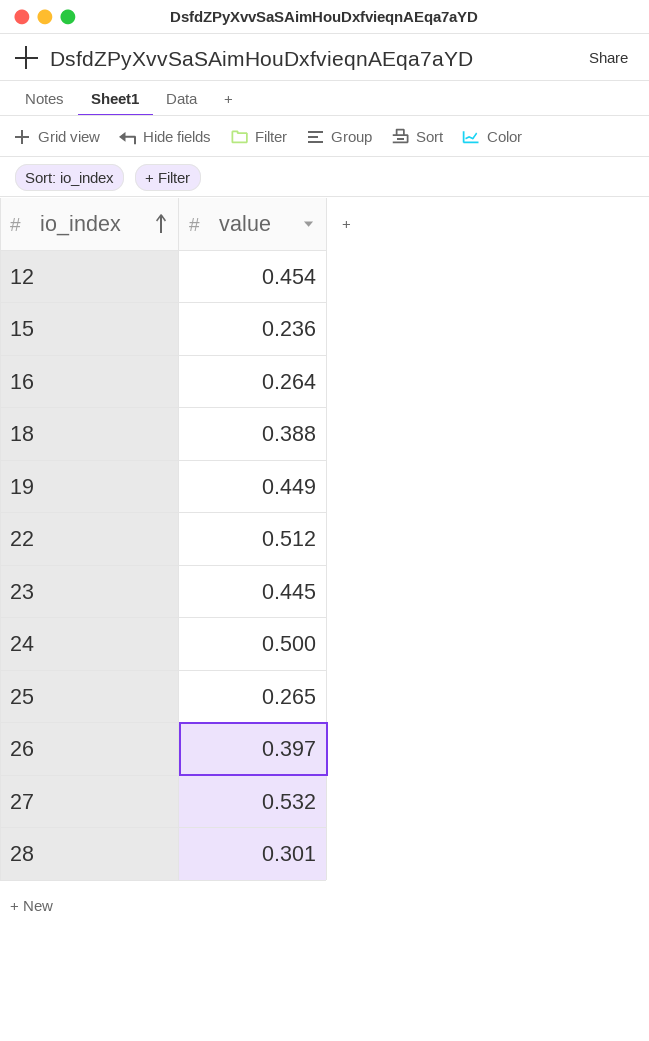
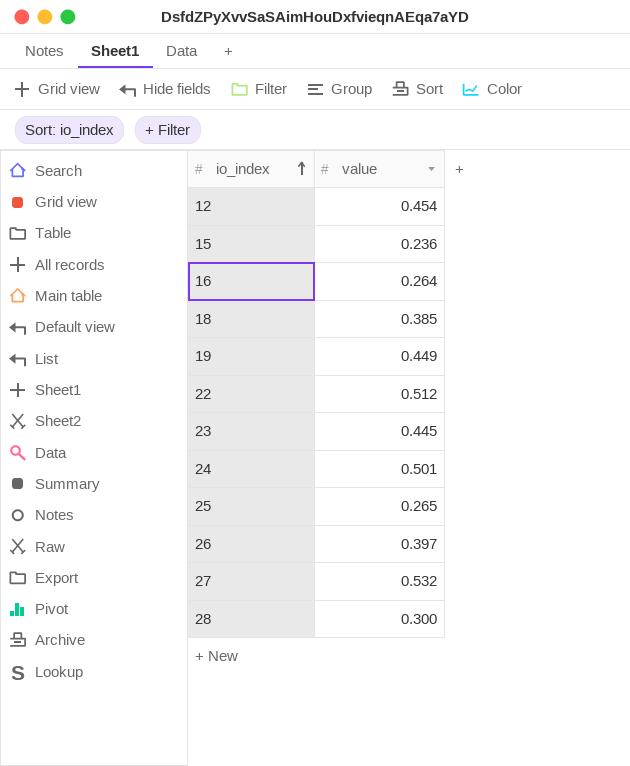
18 | value: 0.388 -> 0.385
24 | value: 0.500 -> 0.501
28 | value: 0.301 -> 0.300

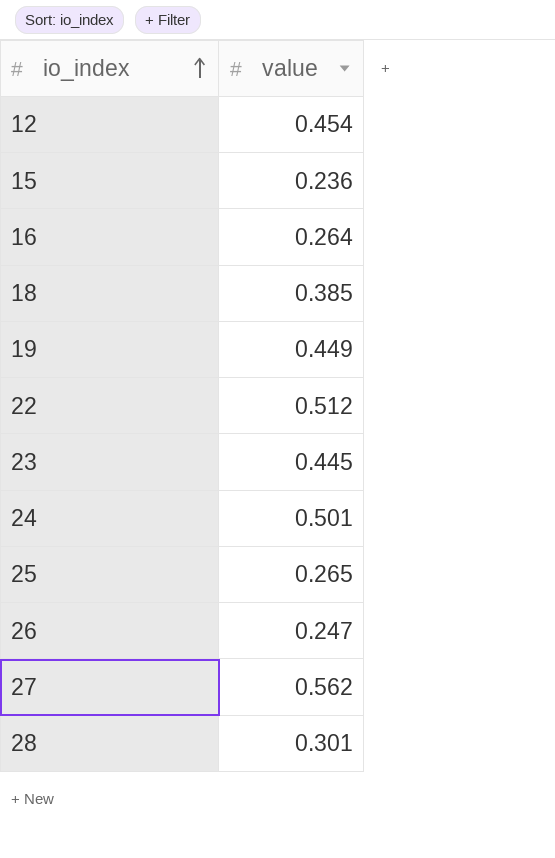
26 | value: 0.397 -> 0.247
27 | value: 0.532 -> 0.562
28 | value: 0.300 -> 0.301

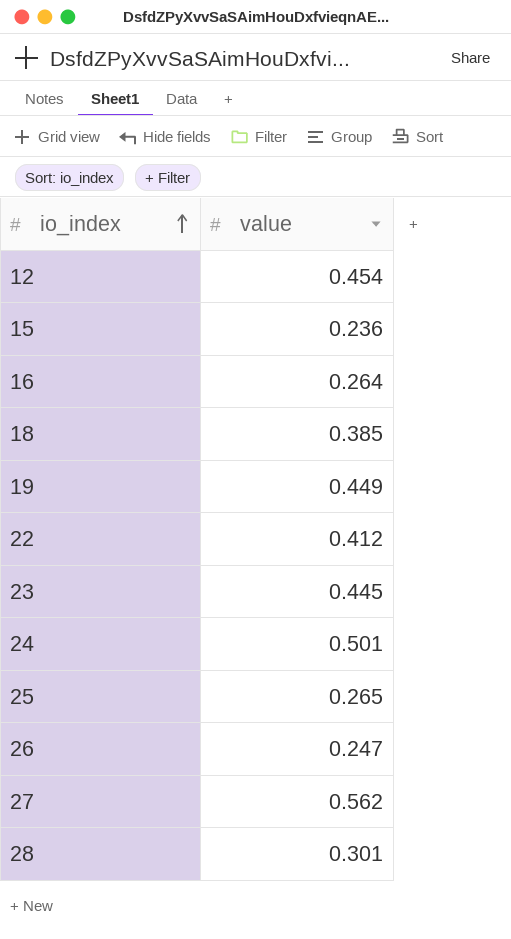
22 | value: 0.512 -> 0.412

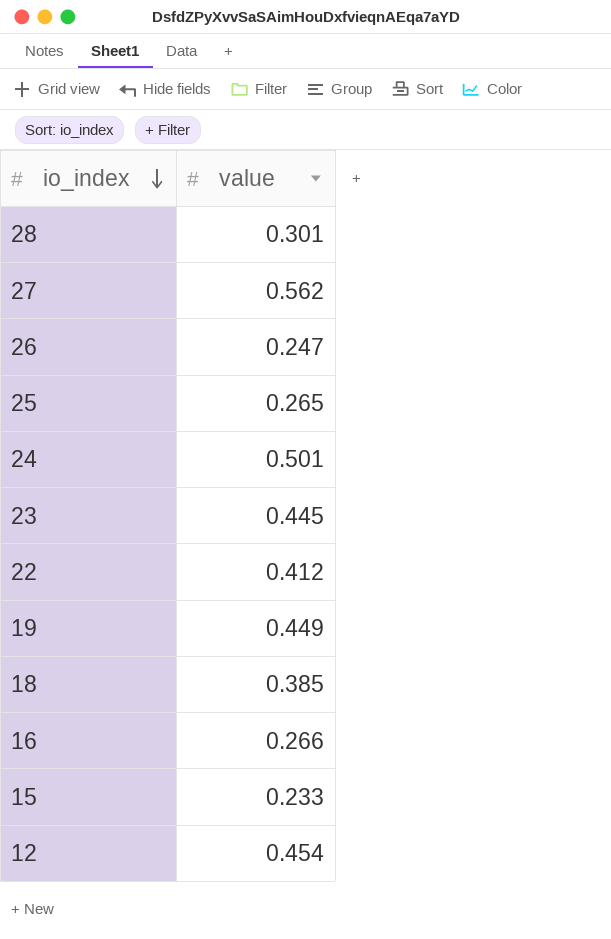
row order: io_index ascending -> io_index descending
16 | value: 0.264 -> 0.266
15 | value: 0.236 -> 0.233

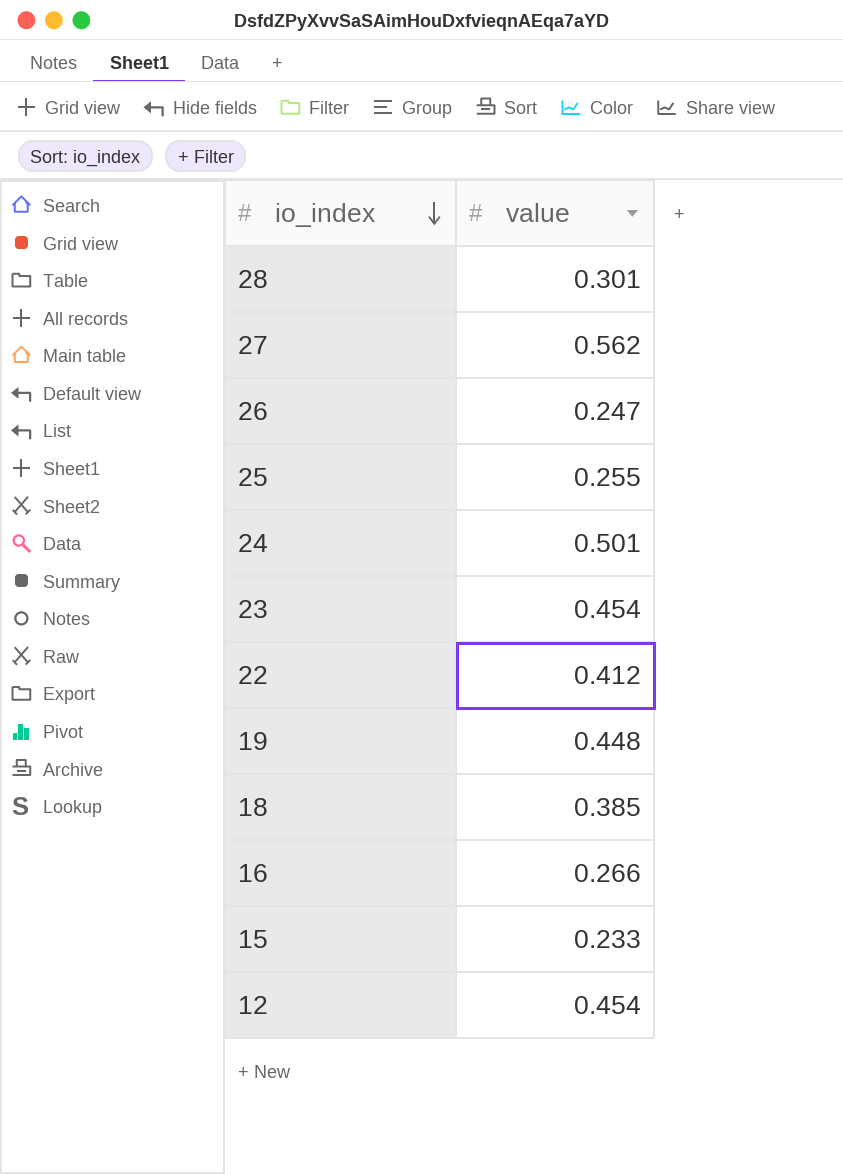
25 | value: 0.265 -> 0.255
23 | value: 0.445 -> 0.454
19 | value: 0.449 -> 0.448

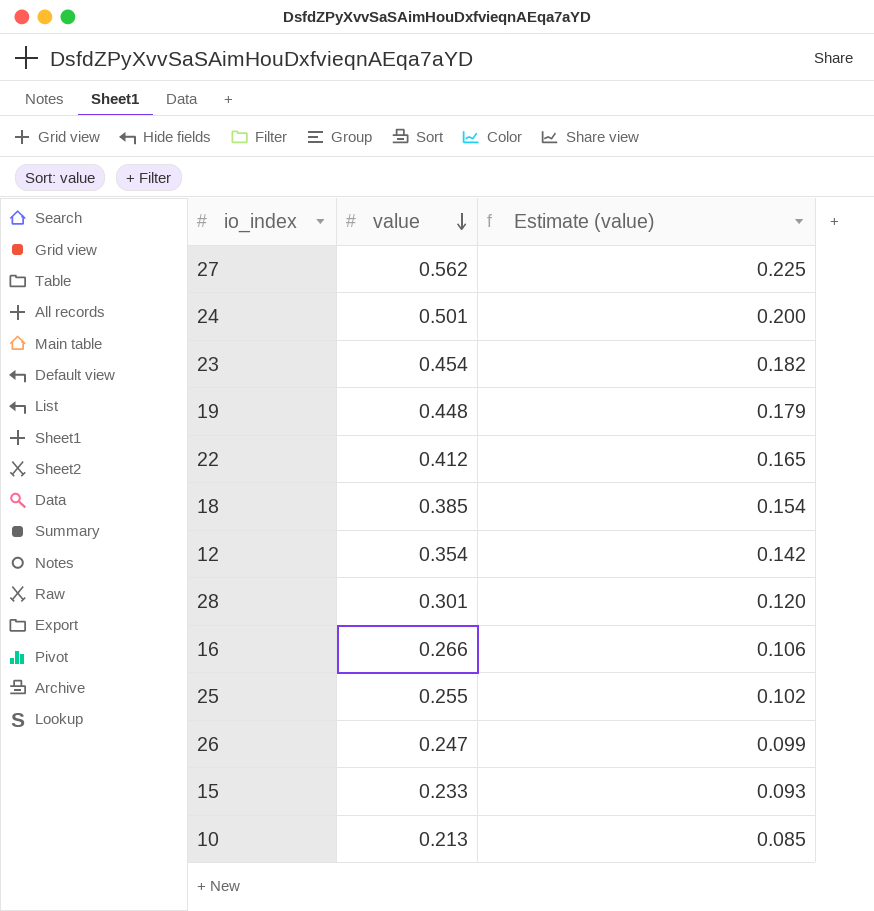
row order: io_index descending -> value descending
column Estimate (value) | formula: none -> [value] * 0.4
12 | value: 0.454 -> 0.354
row 10: none -> 0.213 | 0.085

